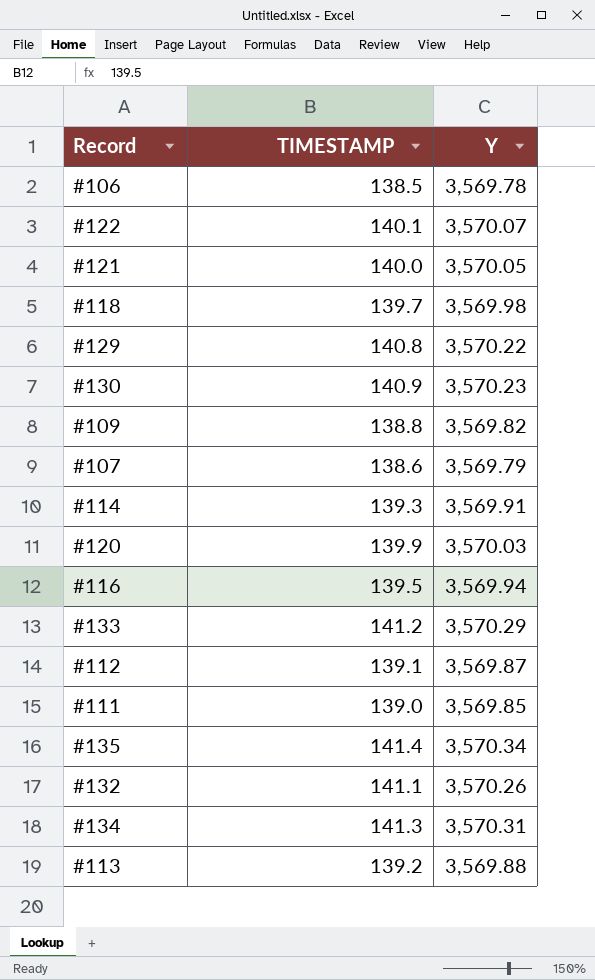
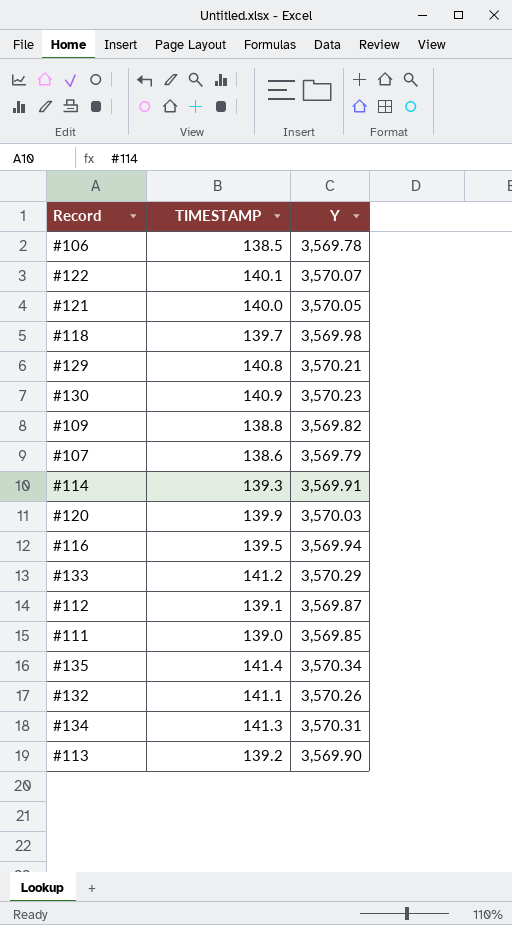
#129 | Y: 3,570.22 -> 3,570.21
#113 | Y: 3,569.88 -> 3,569.90

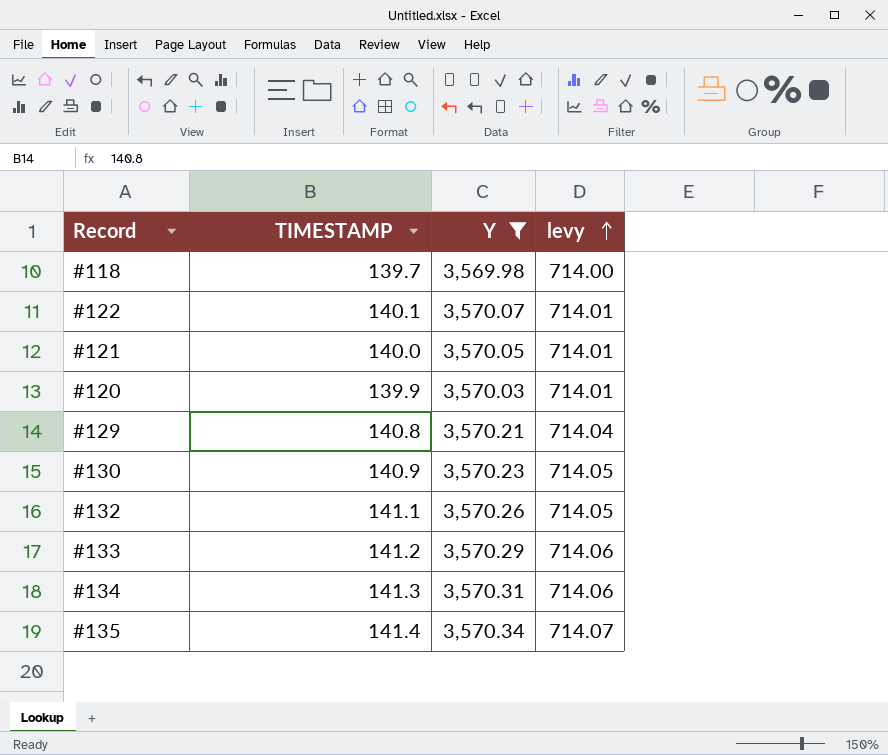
filter: none -> Y >= 3,569.98
row order: none -> levy ascending
column levy | formula: none -> [Y] * 0.2

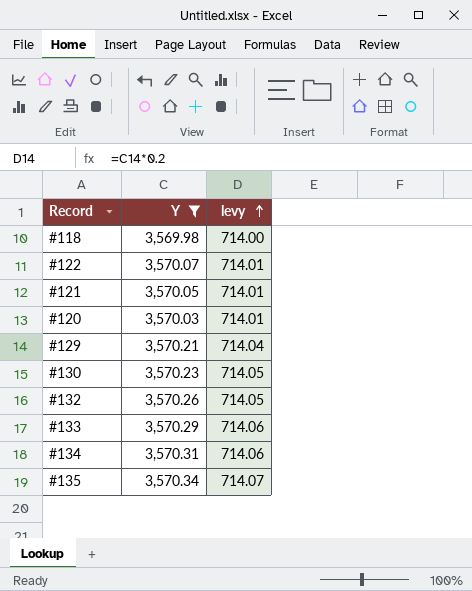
column TIMESTAMP | position: 2 -> none

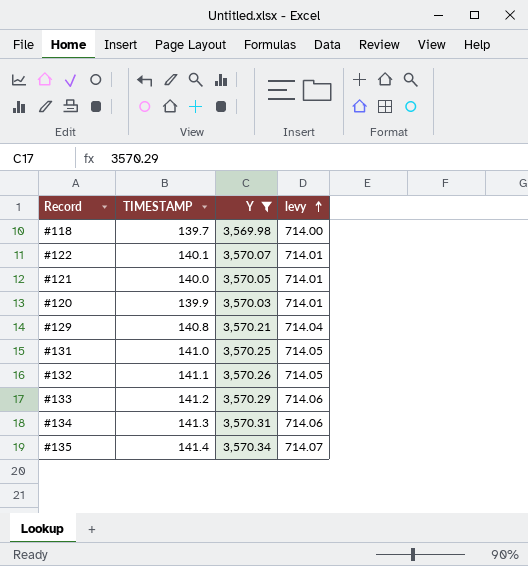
column TIMESTAMP | position: none -> 2
row #130: 3,570.23 | 714.05 -> none
row #131: none -> 141.0 | 3,570.25 | 714.05

